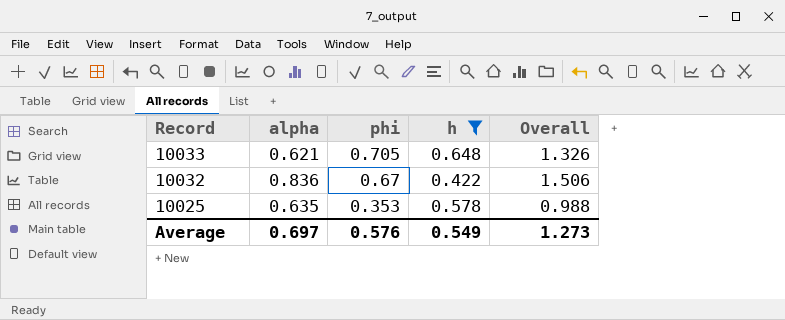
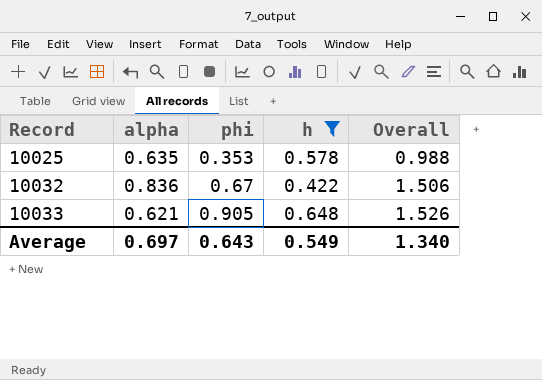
row order: Record descending -> Record ascending
10033 | phi: 0.705 -> 0.905
10033 | Overall: 1.326 -> 1.526
Average | phi: 0.576 -> 0.643
Average | Overall: 1.273 -> 1.340

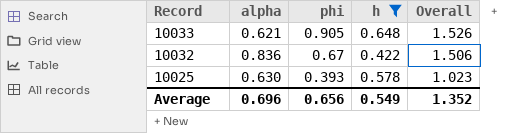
row order: Record ascending -> Record descending
10025 | alpha: 0.635 -> 0.630
10025 | phi: 0.353 -> 0.393
10025 | Overall: 0.988 -> 1.023
Average | alpha: 0.697 -> 0.696
Average | phi: 0.643 -> 0.656
Average | Overall: 1.340 -> 1.352

